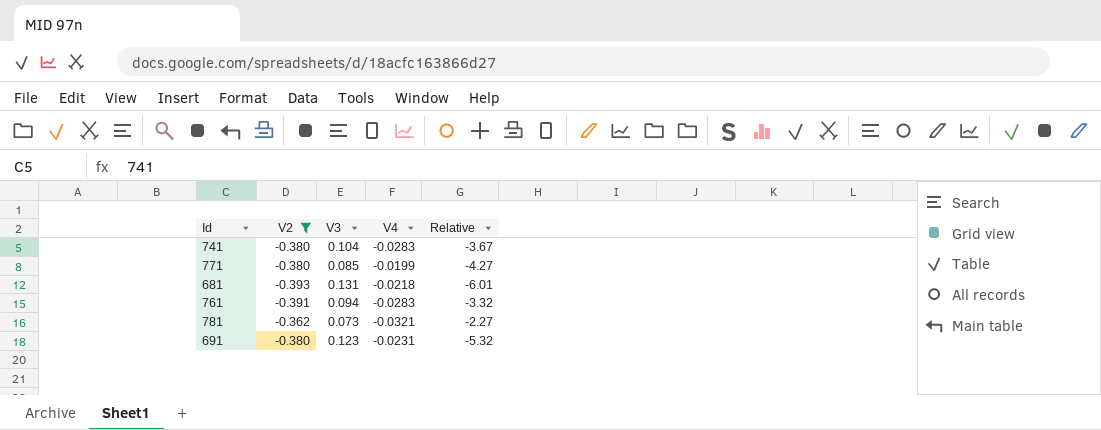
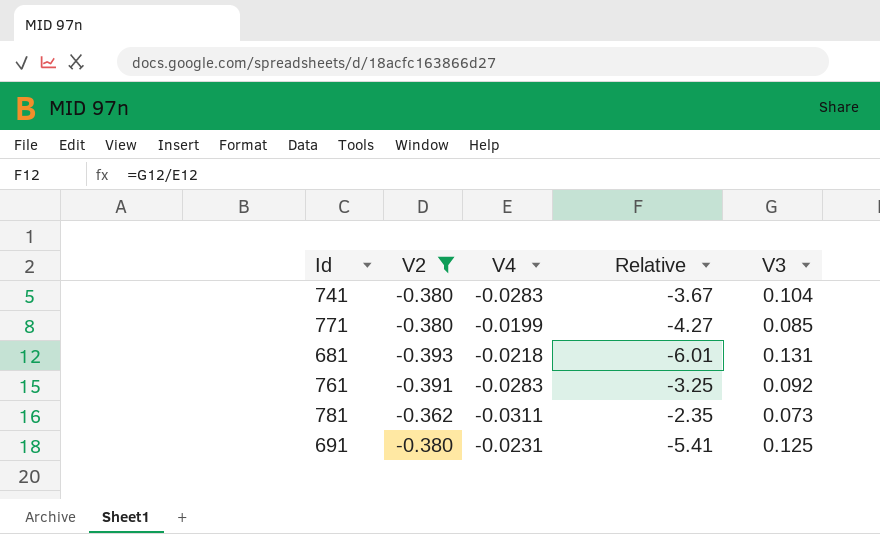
column V3 | position: 3 -> 5
761 | Relative: -3.32 -> -3.25
761 | V3: 0.094 -> 0.092
781 | V4: -0.0321 -> -0.0311
781 | Relative: -2.27 -> -2.35
691 | Relative: -5.32 -> -5.41
691 | V3: 0.123 -> 0.125

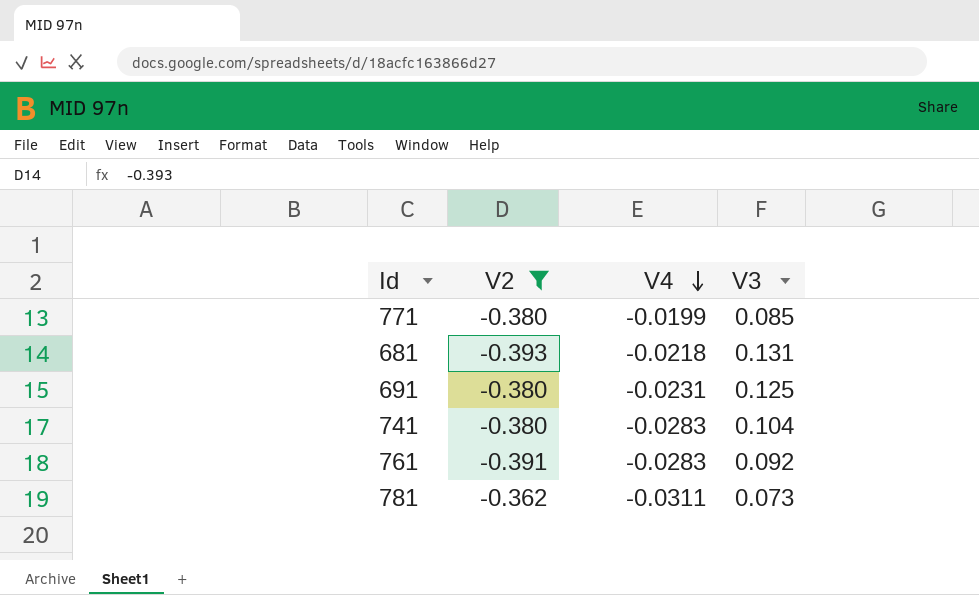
row order: none -> V4 descending
column Relative | formula: [V3] / [V4] -> none

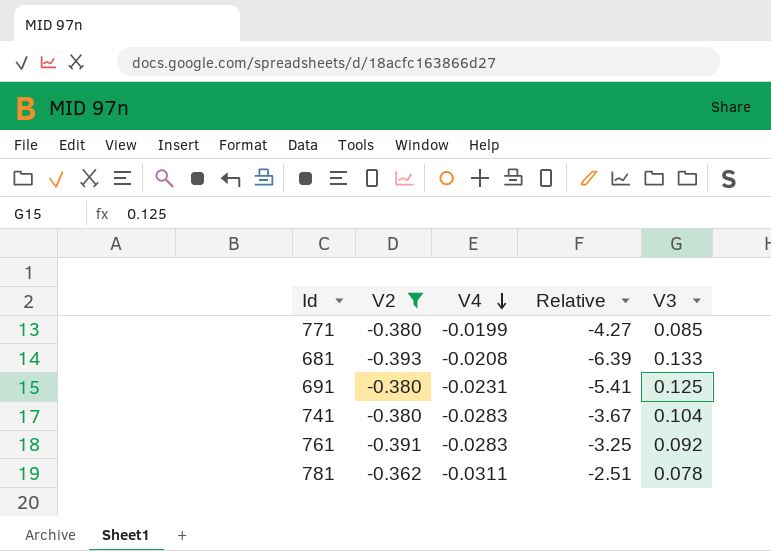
column Relative | formula: none -> [V3] / [V4]
681 | V4: -0.0218 -> -0.0208
681 | V3: 0.131 -> 0.133
781 | V3: 0.073 -> 0.078

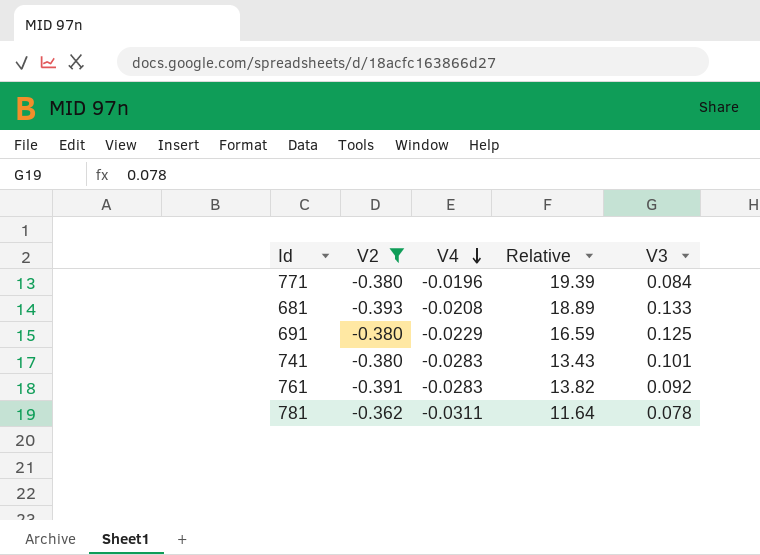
column Relative | formula: [V3] / [V4] -> [V2] / [V4]
771 | V4: -0.0199 -> -0.0196
771 | V3: 0.085 -> 0.084
691 | V4: -0.0231 -> -0.0229
741 | V3: 0.104 -> 0.101

